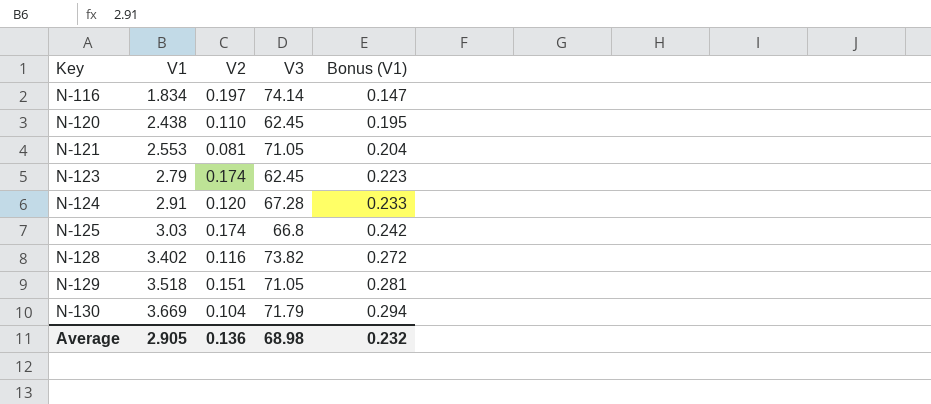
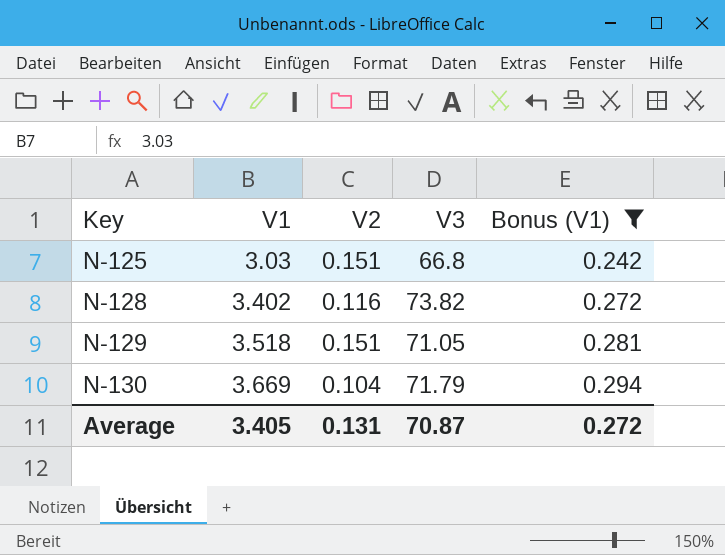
filter: none -> Bonus (V1) >= 0.242
N-125 | V2: 0.174 -> 0.151
Average | V1: 2.905 -> 3.405
Average | V2: 0.136 -> 0.131
Average | V3: 68.98 -> 70.87
Average | Bonus (V1): 0.232 -> 0.272

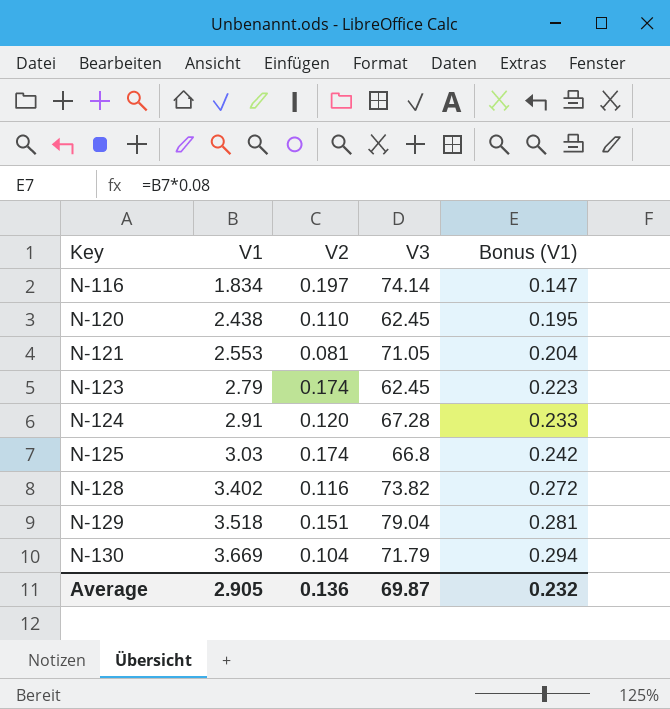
filter: Bonus (V1) >= 0.242 -> none
N-125 | V2: 0.151 -> 0.174
N-129 | V3: 71.05 -> 79.04
Average | V1: 3.405 -> 2.905
Average | V2: 0.131 -> 0.136
Average | V3: 70.87 -> 69.87
Average | Bonus (V1): 0.272 -> 0.232

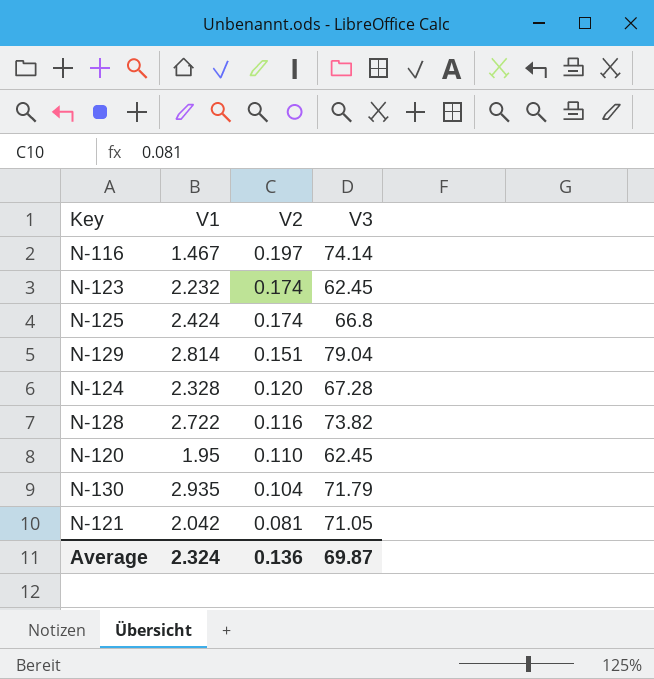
row order: Key ascending -> V2 descending
column Bonus (V1) | formula: [V1] * 0.08 -> none
N-116 | V1: 1.834 -> 1.467
N-123 | V1: 2.79 -> 2.232
N-125 | V1: 3.03 -> 2.424
N-129 | V1: 3.518 -> 2.814
N-124 | V1: 2.91 -> 2.328
N-128 | V1: 3.402 -> 2.722
N-120 | V1: 2.438 -> 1.95
N-130 | V1: 3.669 -> 2.935
N-121 | V1: 2.553 -> 2.042
Average | V1: 2.905 -> 2.324

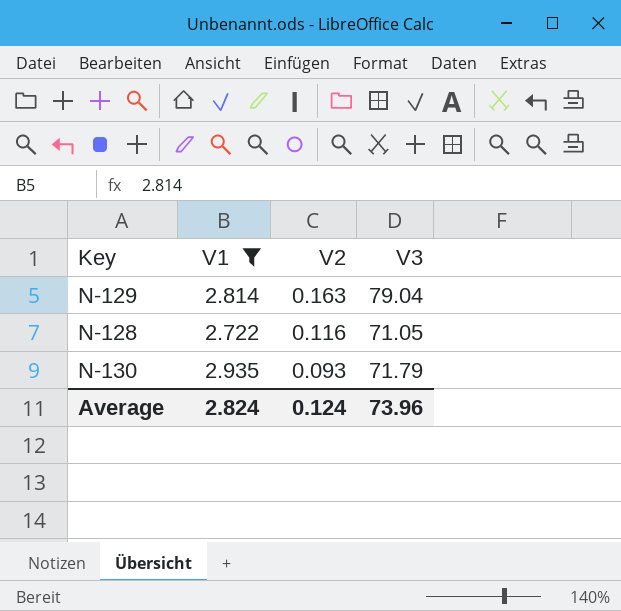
filter: none -> V1 >= 2.722
N-129 | V2: 0.151 -> 0.163
N-128 | V3: 73.82 -> 71.05
N-130 | V2: 0.104 -> 0.093
Average | V1: 2.324 -> 2.824
Average | V2: 0.136 -> 0.124
Average | V3: 69.87 -> 73.96

